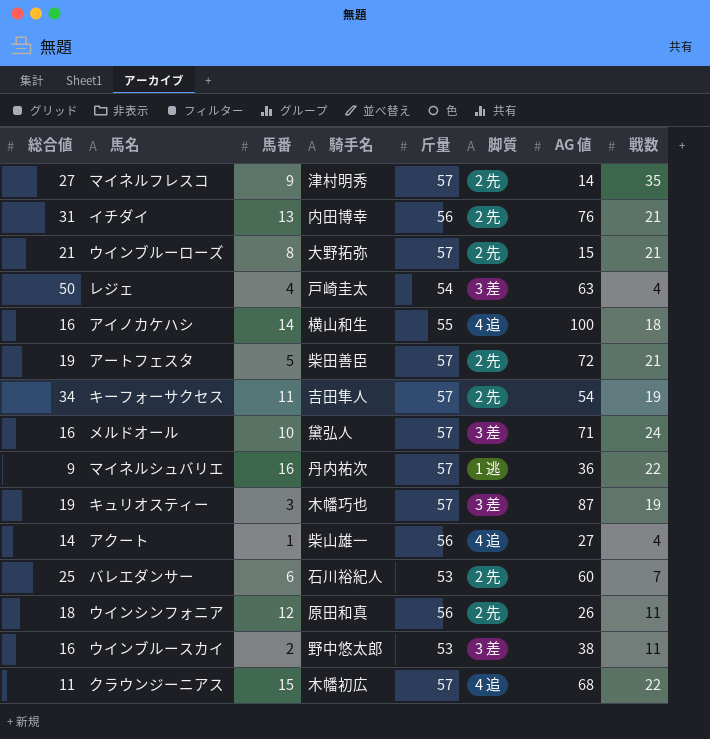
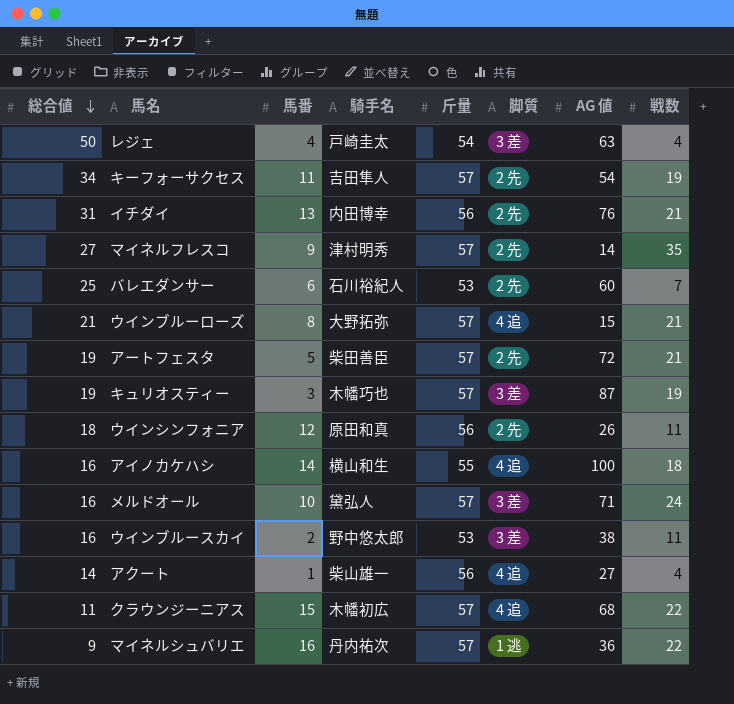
row order: none -> 総合値 descending
ウインブルーローズ | 脚質: 2 先 -> 4 追

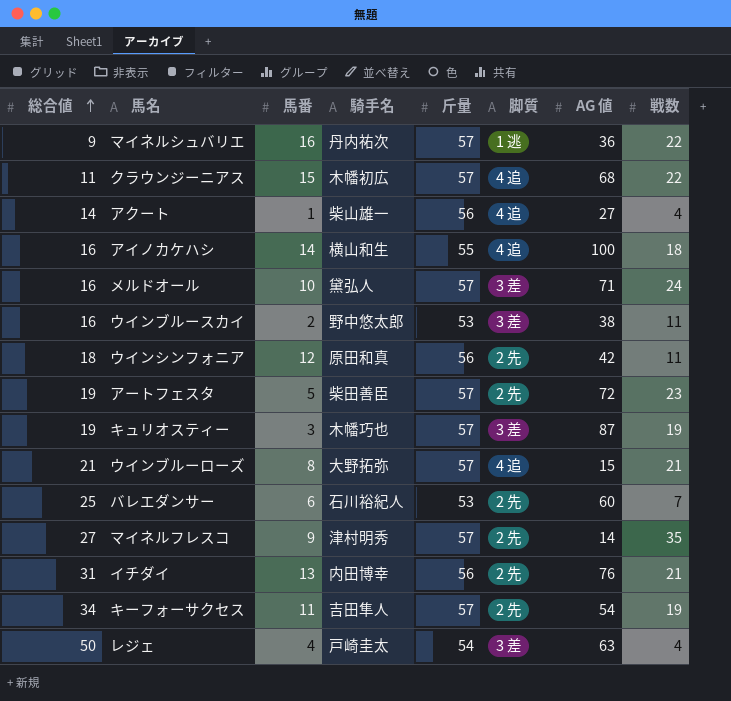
row order: 総合値 descending -> 総合値 ascending
ウインシンフォニア | AG 値: 26 -> 42
アートフェスタ | 戦数: 21 -> 23

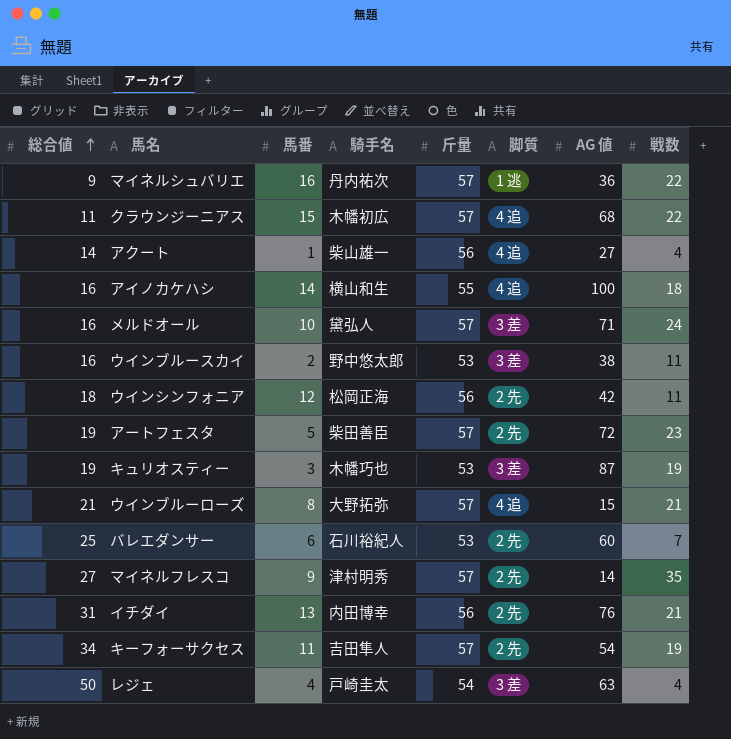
ウインシンフォニア | 騎手名: 原田和真 -> 松岡正海
キュリオスティー | 斤量: 57 -> 53

